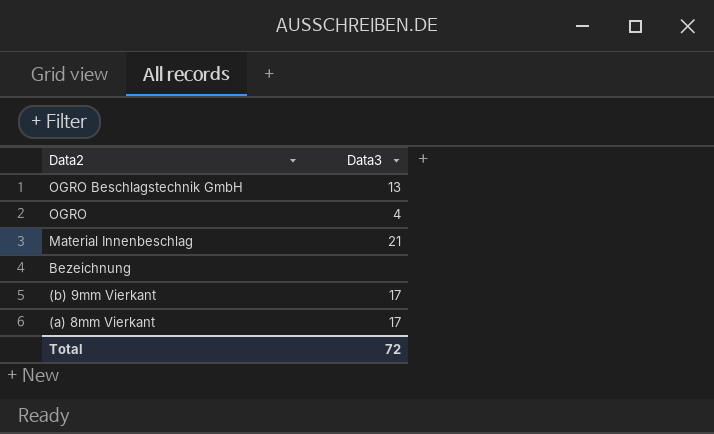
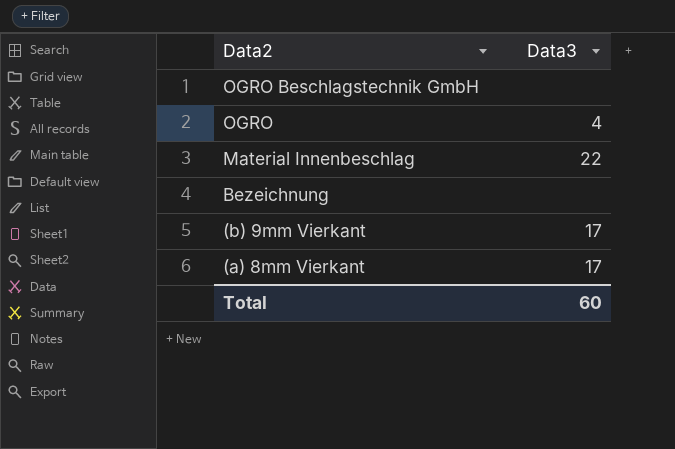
OGRO Beschlagstechnik GmbH | Data3: 13 -> none
Material Innenbeschlag | Data3: 21 -> 22
Total | Data3: 72 -> 60

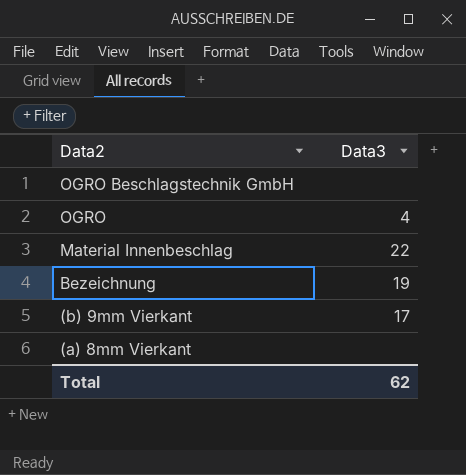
Bezeichnung | Data3: none -> 19
(a) 8mm Vierkant | Data3: 17 -> none
Total | Data3: 60 -> 62

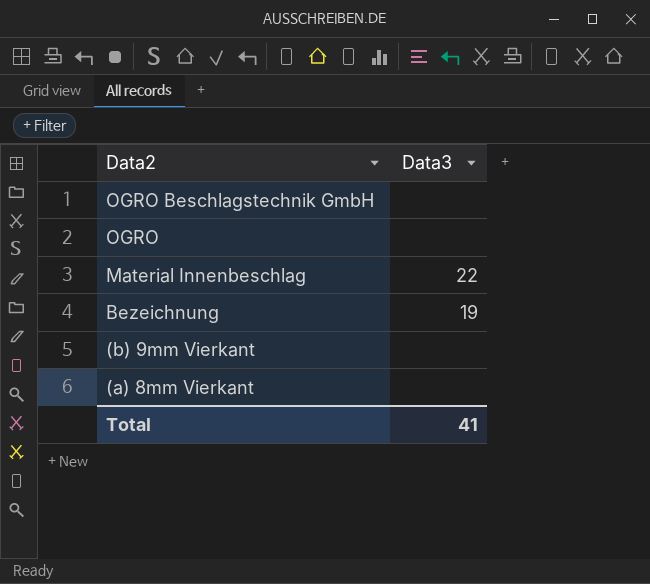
OGRO | Data3: 4 -> none
(b) 9mm Vierkant | Data3: 17 -> none
Total | Data3: 62 -> 41

